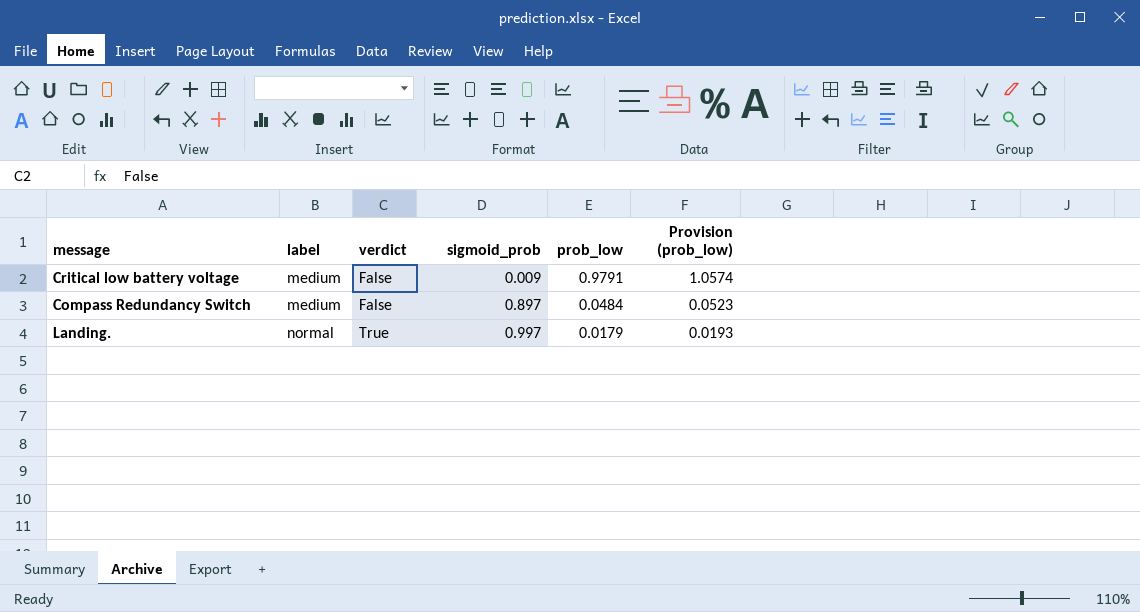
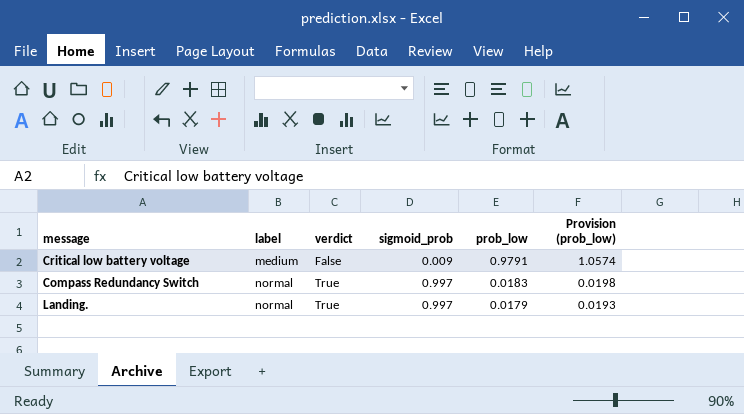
Compass Redundancy Switch | label: medium -> normal
Compass Redundancy Switch | verdict: False -> True
Compass Redundancy Switch | sigmoid_prob: 0.897 -> 0.997
Compass Redundancy Switch | prob_low: 0.0484 -> 0.0183
Compass Redundancy Switch | Provision (prob_low): 0.0523 -> 0.0198

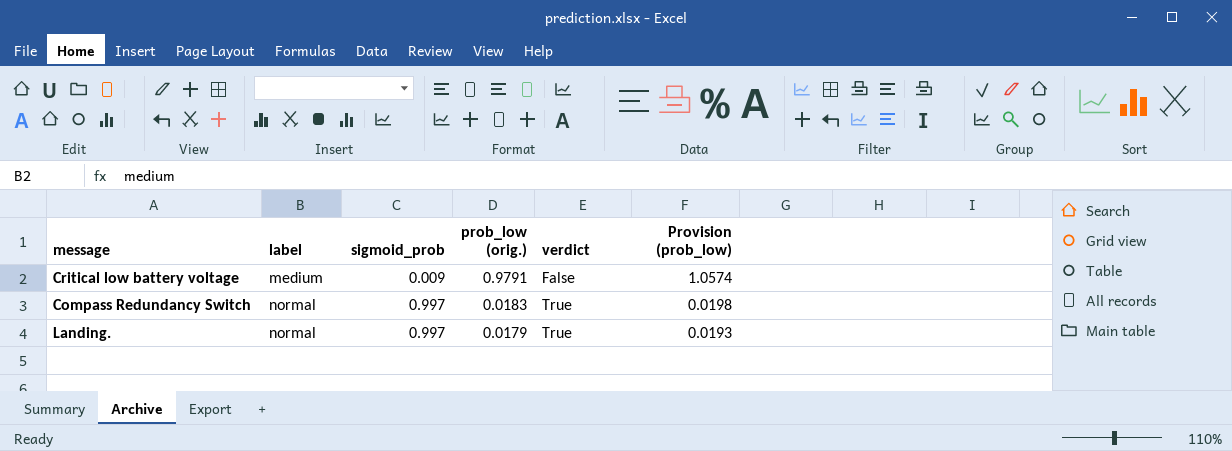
column name: prob_low -> prob_low (orig.)
column verdict | position: 3 -> 5

